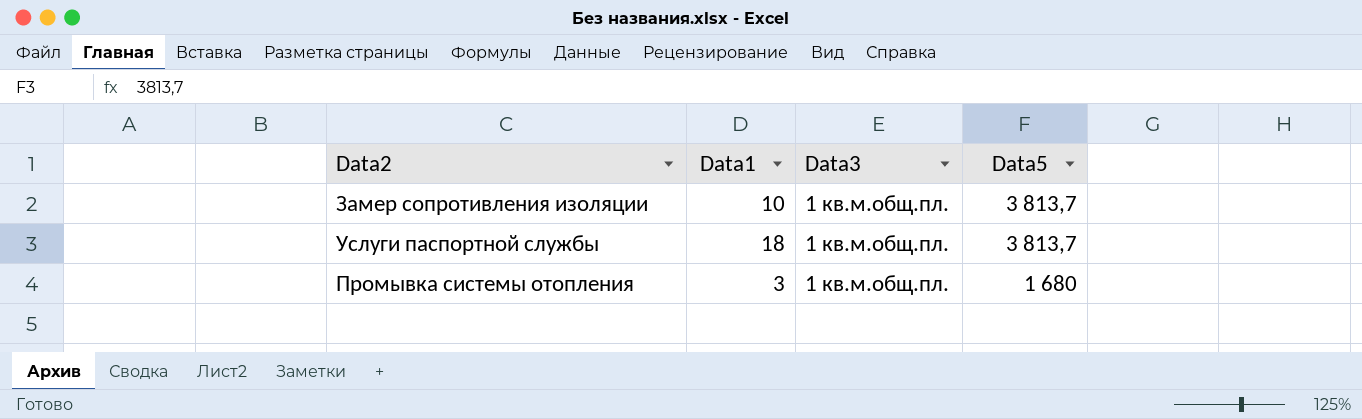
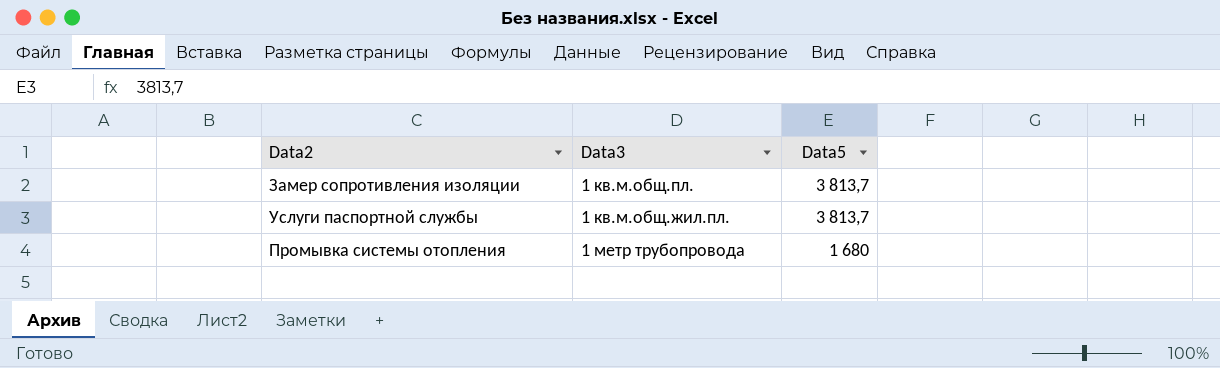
column Data1 | position: 2 -> none
Услуги паспортной службы | Data3: 1 кв.м.общ.пл. -> 1 кв.м.общ.жил.пл.
Промывка системы отопления | Data3: 1 кв.м.общ.пл. -> 1 метр трубопровода

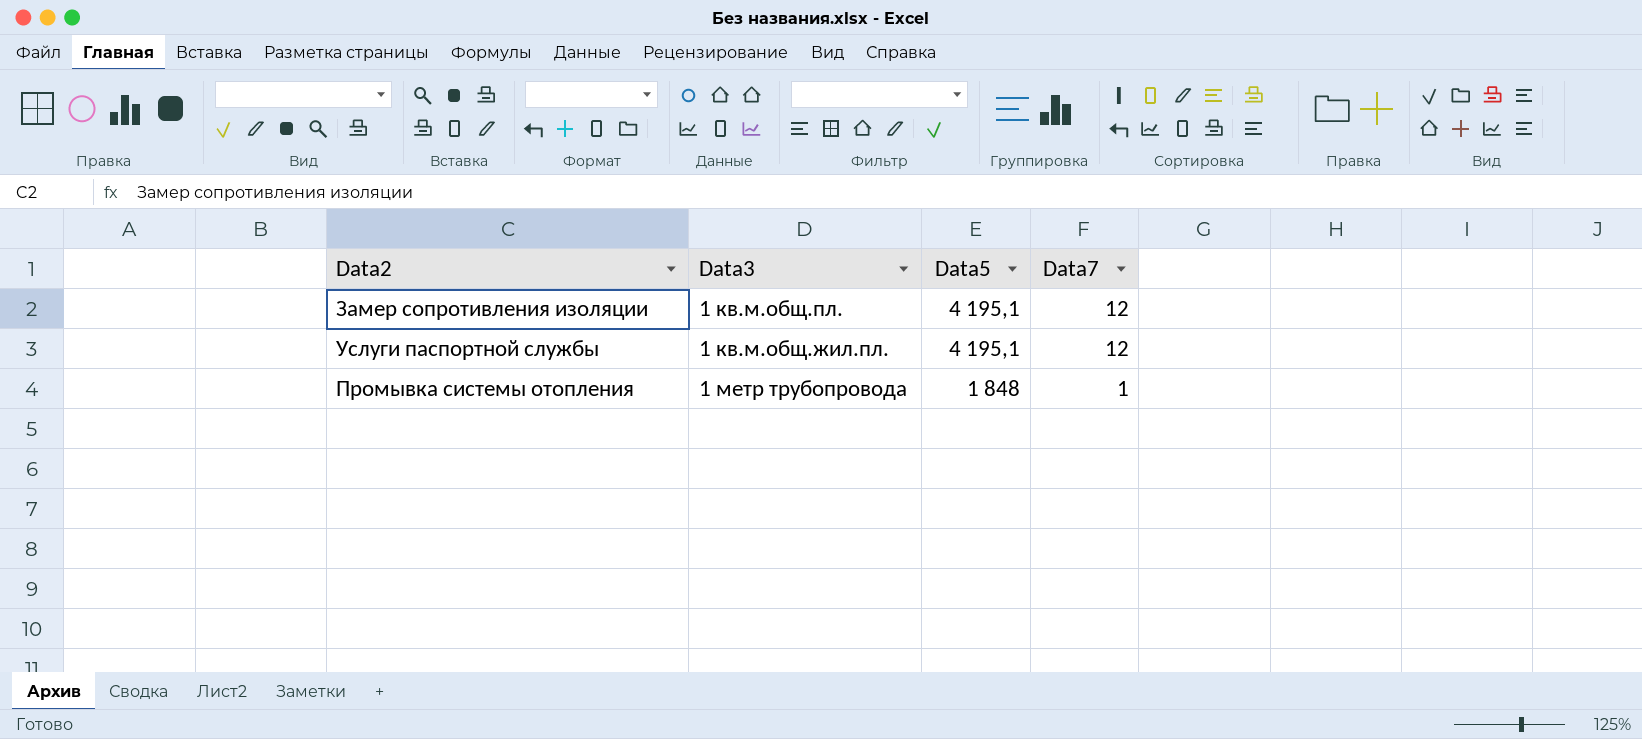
column Data7 | position: none -> 4
Замер сопротивления изоляции | Data5: 3 813,7 -> 4 195,1
Услуги паспортной службы | Data5: 3 813,7 -> 4 195,1
Промывка системы отопления | Data5: 1 680 -> 1 848

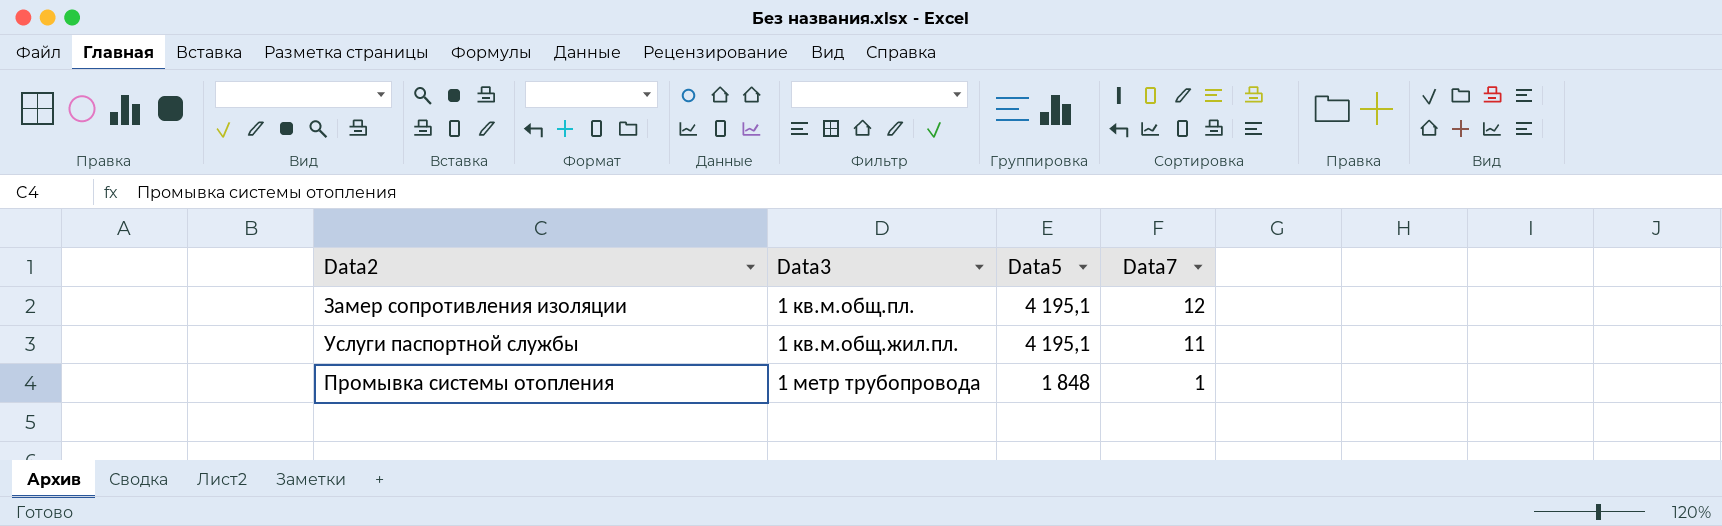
Услуги паспортной службы | Data7: 12 -> 11

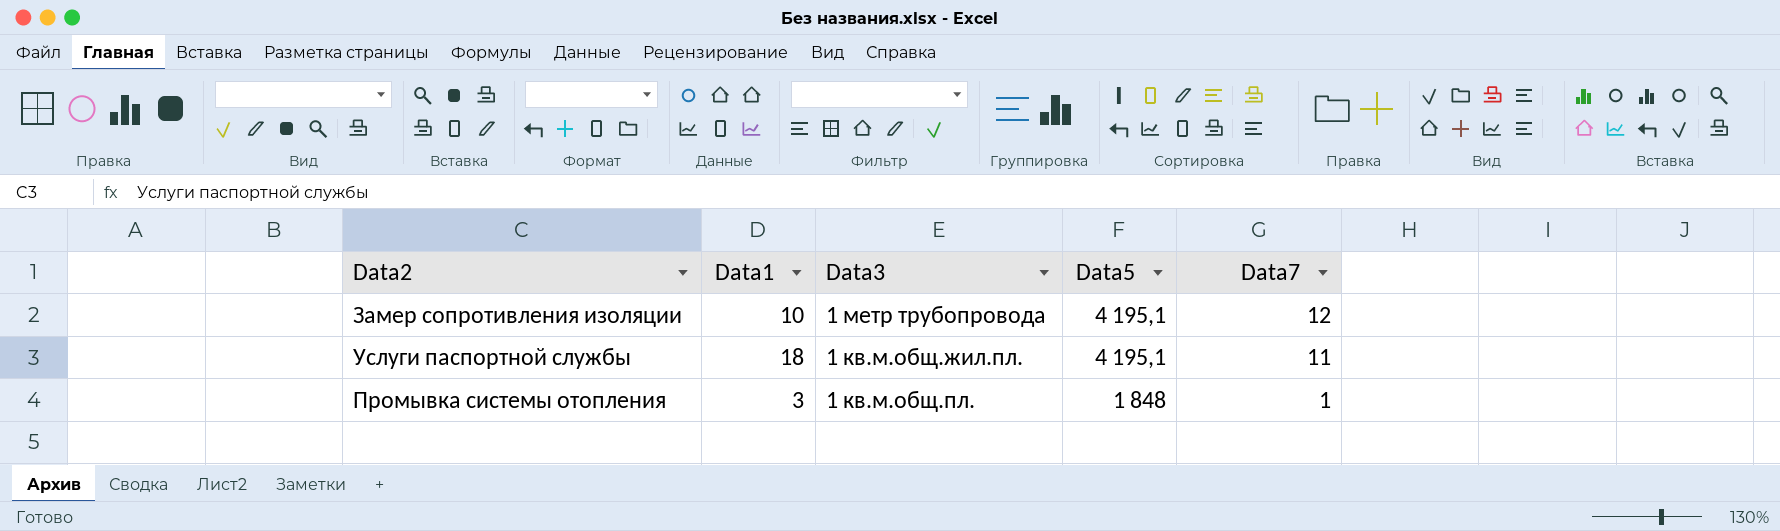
column Data1 | position: none -> 2
Замер сопротивления изоляции | Data3: 1 кв.м.общ.пл. -> 1 метр трубопровода
Промывка системы отопления | Data3: 1 метр трубопровода -> 1 кв.м.общ.пл.

